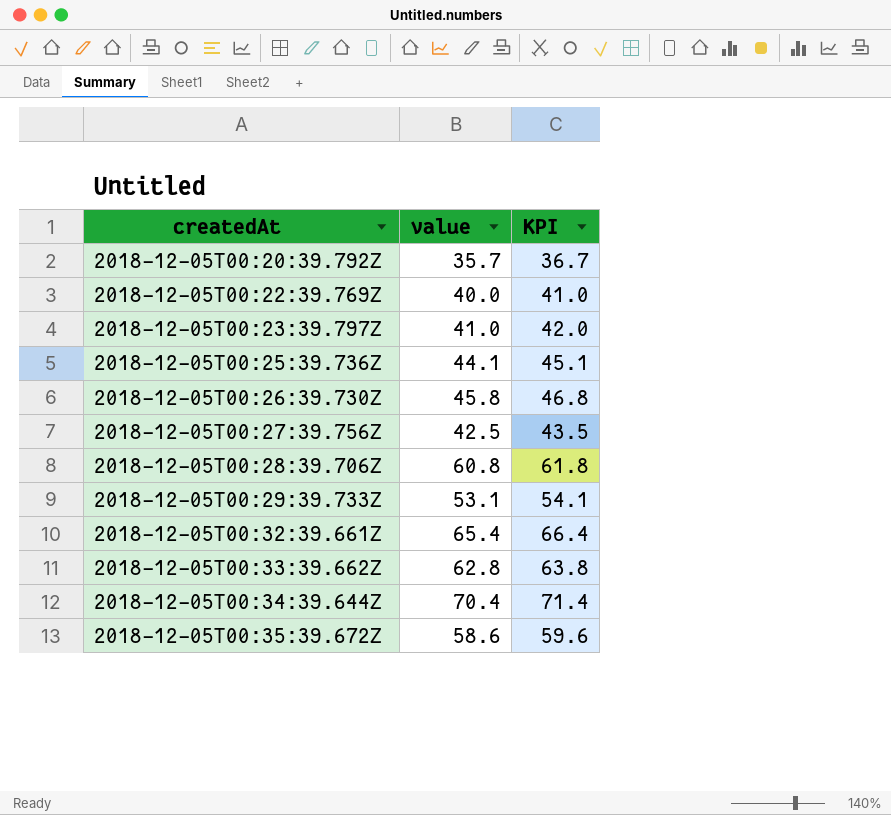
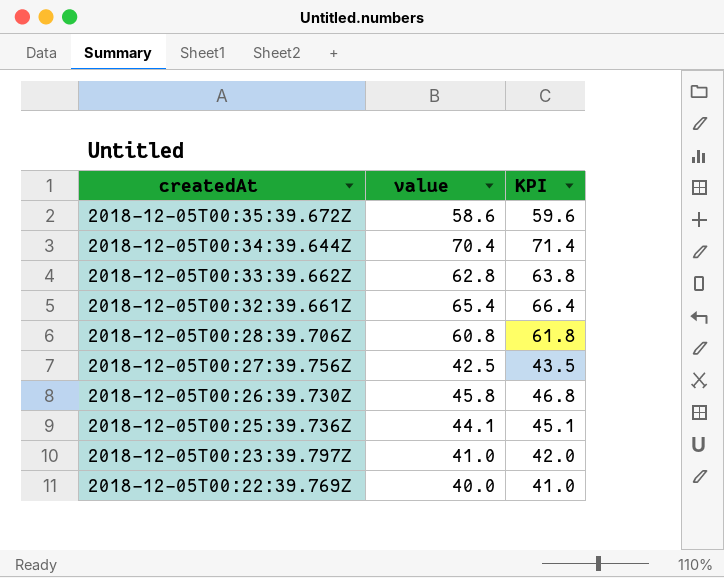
row order: createdAt ascending -> createdAt descending
row 2018-12-05T00:20:39.792Z: 35.7 | 36.7 -> none
row 2018-12-05T00:29:39.733Z: 53.1 | 54.1 -> none

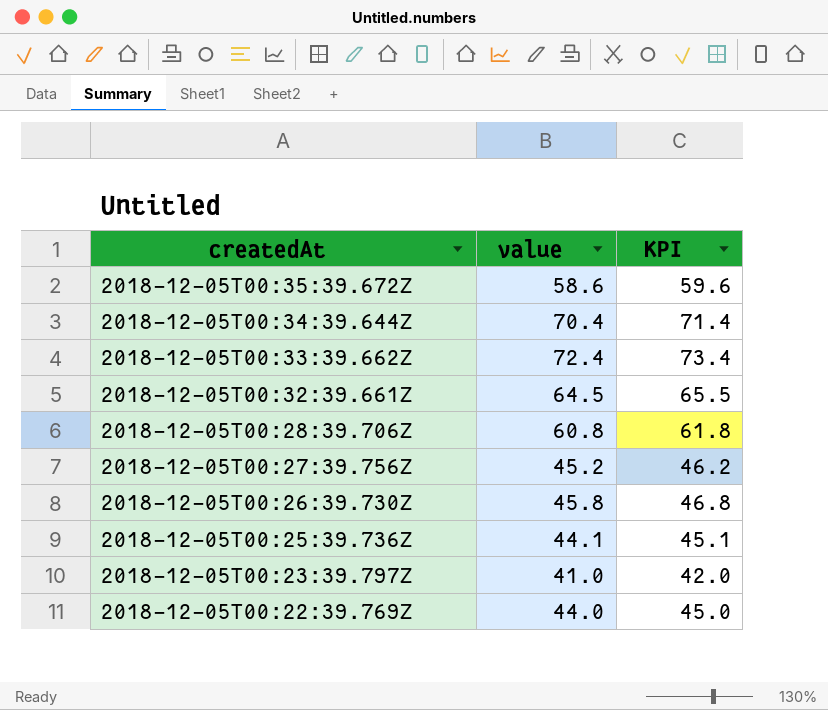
2018-12-05T00:33:39.662Z | value: 62.8 -> 72.4
2018-12-05T00:33:39.662Z | KPI: 63.8 -> 73.4
2018-12-05T00:32:39.661Z | value: 65.4 -> 64.5
2018-12-05T00:32:39.661Z | KPI: 66.4 -> 65.5
2018-12-05T00:27:39.756Z | value: 42.5 -> 45.2
2018-12-05T00:27:39.756Z | KPI: 43.5 -> 46.2
2018-12-05T00:22:39.769Z | value: 40.0 -> 44.0
2018-12-05T00:22:39.769Z | KPI: 41.0 -> 45.0

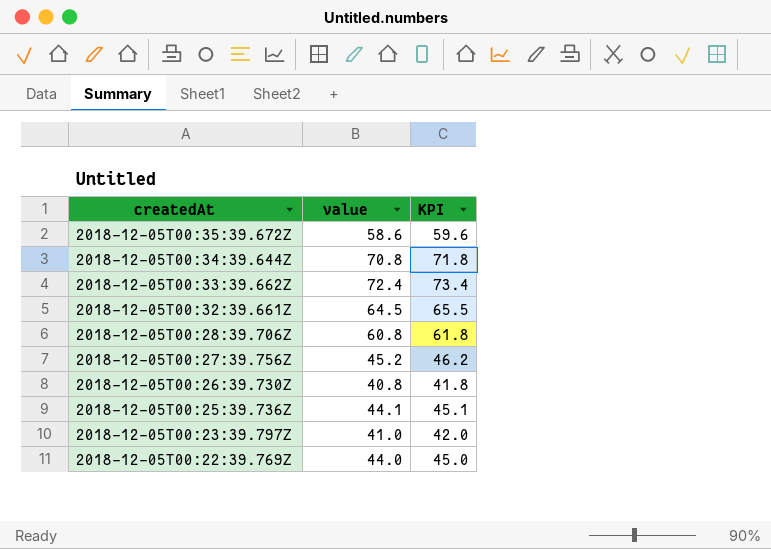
2018-12-05T00:34:39.644Z | value: 70.4 -> 70.8
2018-12-05T00:34:39.644Z | KPI: 71.4 -> 71.8
2018-12-05T00:26:39.730Z | value: 45.8 -> 40.8
2018-12-05T00:26:39.730Z | KPI: 46.8 -> 41.8

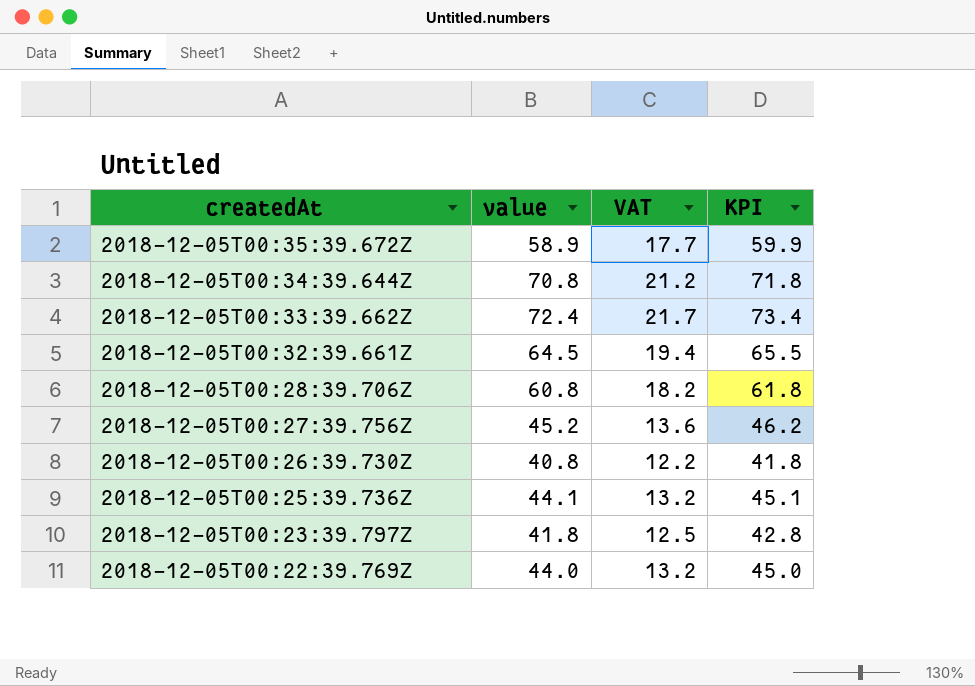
column VAT | formula: none -> [value] * 0.3
2018-12-05T00:35:39.672Z | value: 58.6 -> 58.9
2018-12-05T00:35:39.672Z | KPI: 59.6 -> 59.9
2018-12-05T00:23:39.797Z | value: 41.0 -> 41.8
2018-12-05T00:23:39.797Z | KPI: 42.0 -> 42.8

